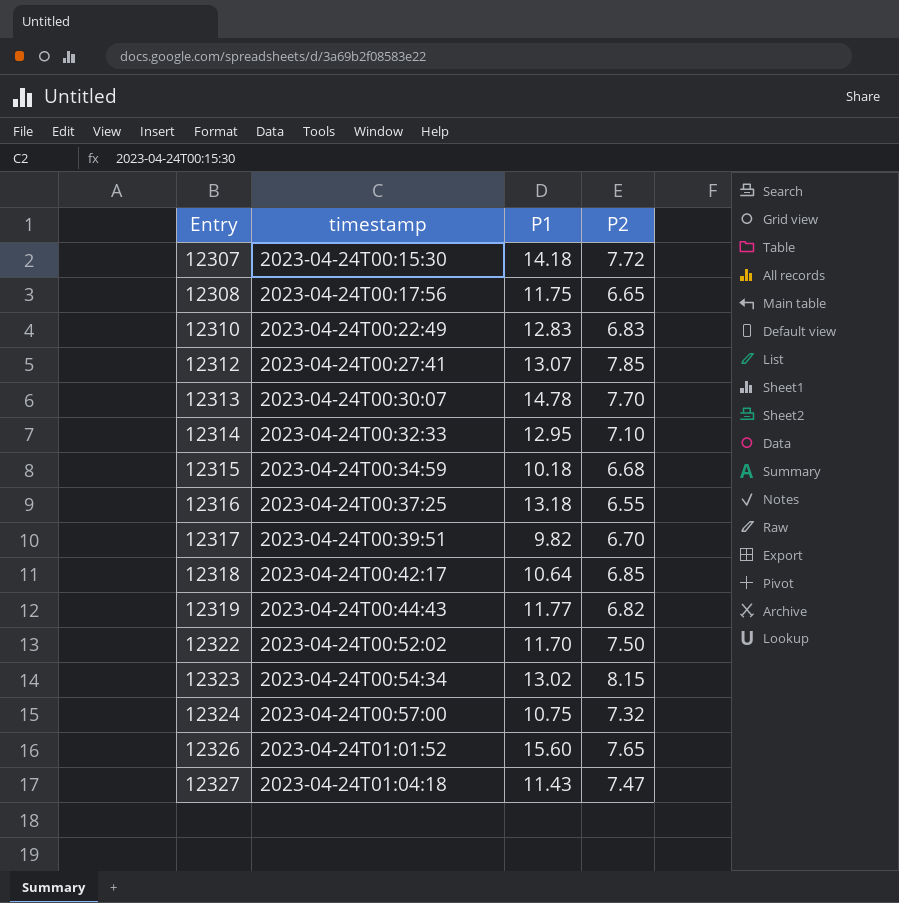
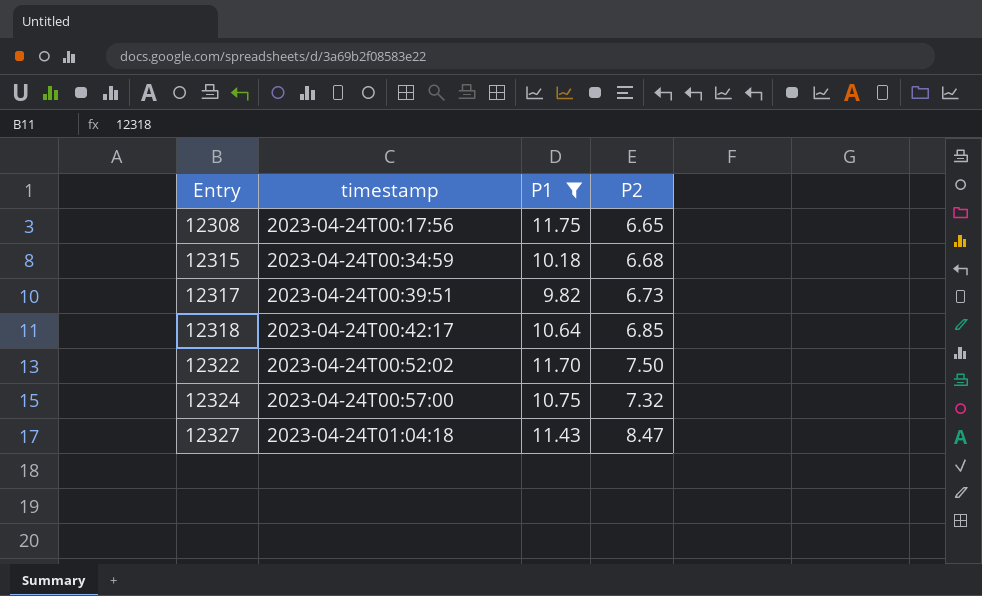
filter: none -> P1 <= 11.75
12317 | P2: 6.70 -> 6.73
12327 | P2: 7.47 -> 8.47

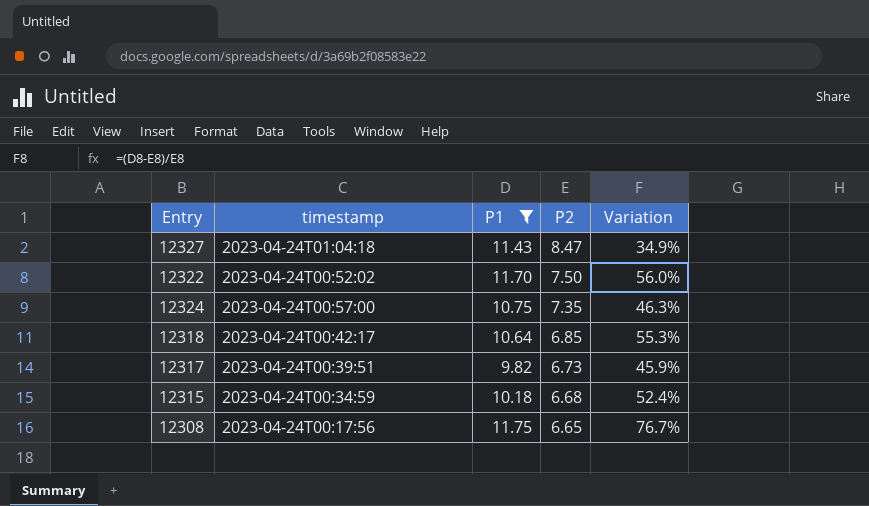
row order: Entry ascending -> P2 descending
column Variation | formula: none -> ([P1] - [P2]) / [P2]
12324 | P2: 7.32 -> 7.35

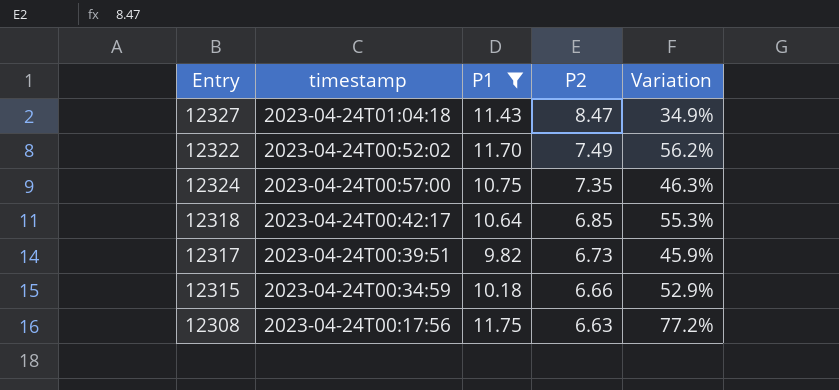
12322 | P2: 7.50 -> 7.49
12322 | Variation: 56.0% -> 56.2%
12315 | P2: 6.68 -> 6.66
12315 | Variation: 52.4% -> 52.9%
12308 | P2: 6.65 -> 6.63
12308 | Variation: 76.7% -> 77.2%

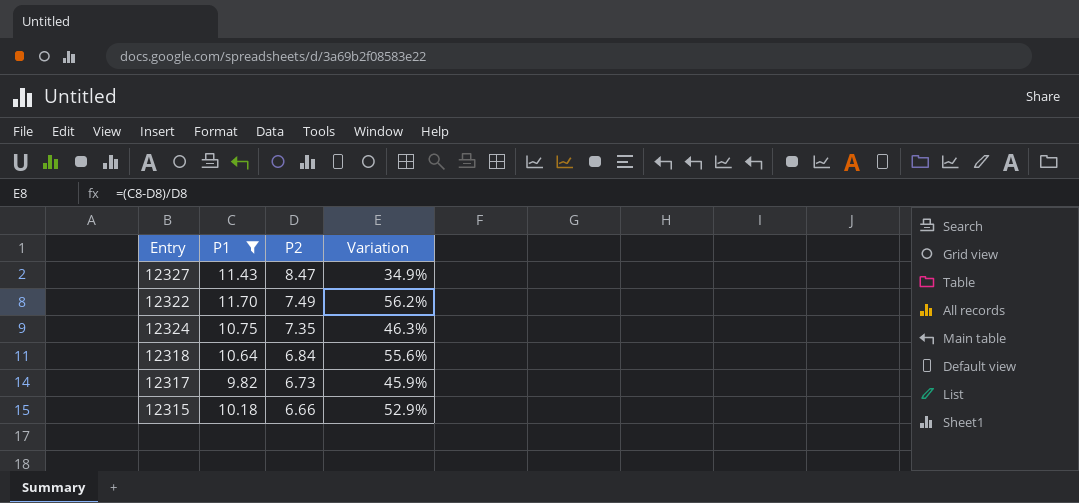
column timestamp | position: 2 -> none
row 12308: 2023-04-24T00:17:56 | 11.75 | 6.63 | 77.2% -> none
12318 | P2: 6.85 -> 6.84
12318 | Variation: 55.3% -> 55.6%

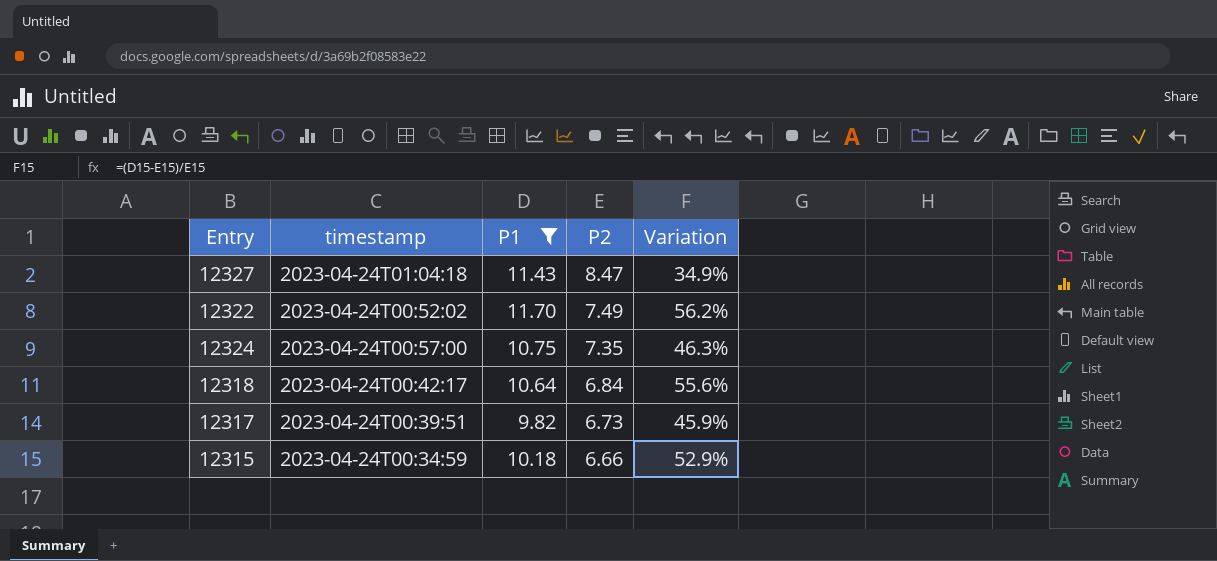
column timestamp | position: none -> 2

